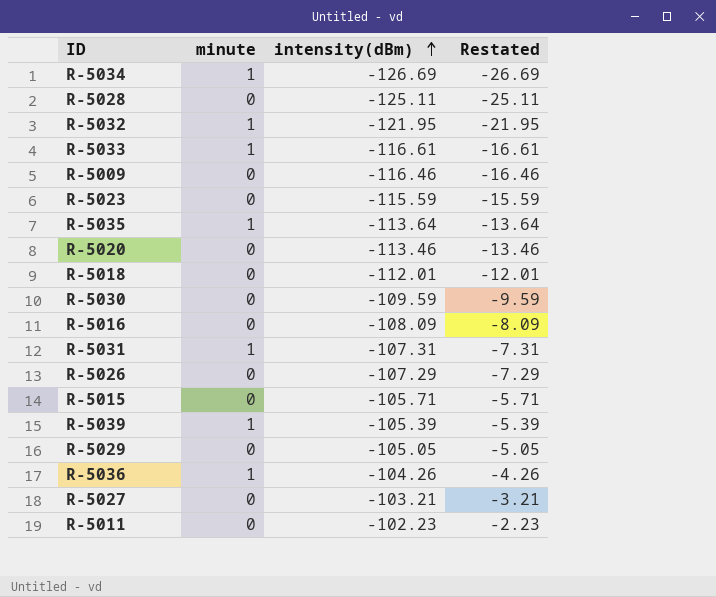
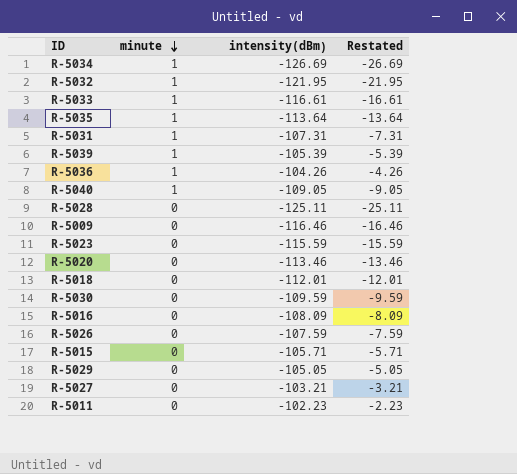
row order: intensity(dBm) ascending -> minute descending
row R-5040: none -> 1 | -109.05 | -9.05
R-5026 | intensity(dBm): -107.29 -> -107.59
R-5026 | Restated: -7.29 -> -7.59

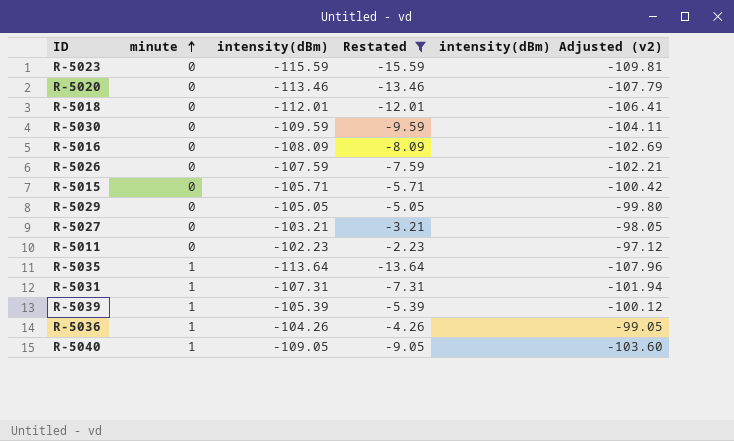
filter: none -> Restated >= -15.59
row order: minute descending -> minute ascending
column intensity(dBm) Adjusted (v2) | formula: none -> [intensity(dBm)] * 0.95

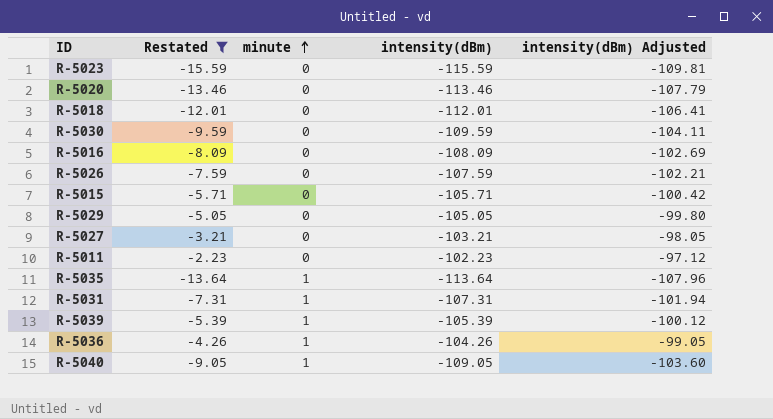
column Restated | position: 4 -> 2
column name: intensity(dBm) Adjusted (v2) -> intensity(dBm) Adjusted

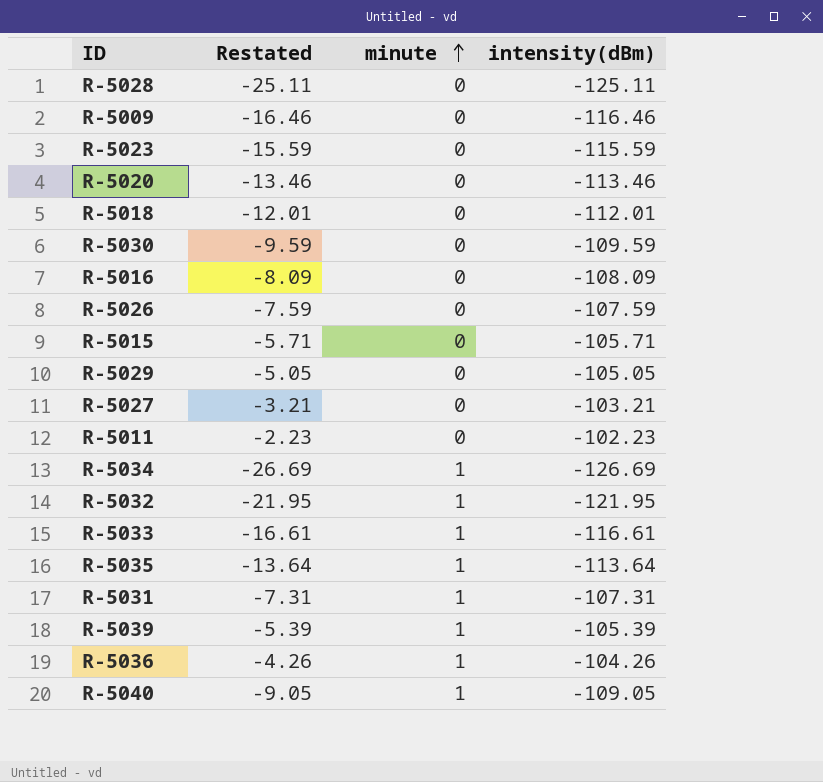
filter: Restated >= -15.59 -> none
column intensity(dBm) Adjusted | formula: [intensity(dBm)] * 0.95 -> none

